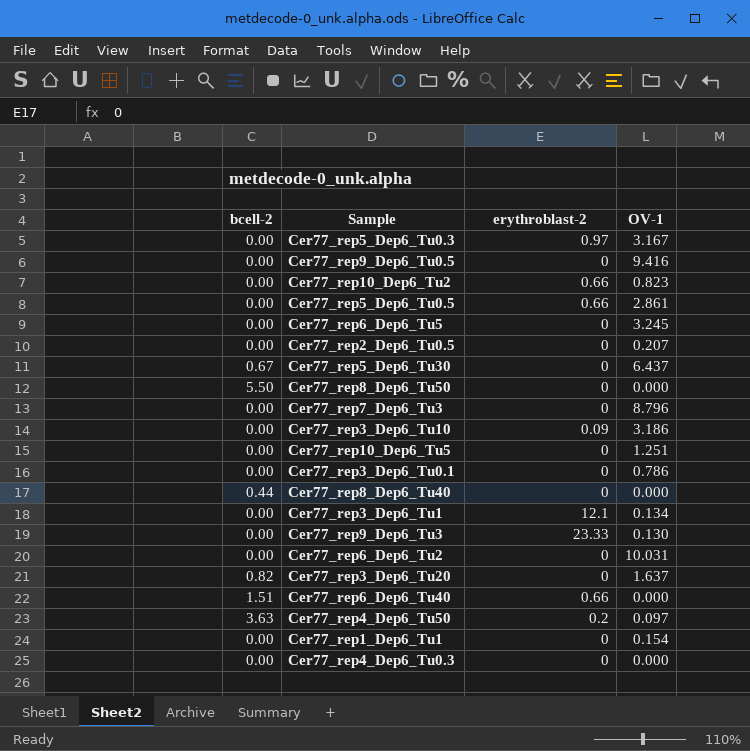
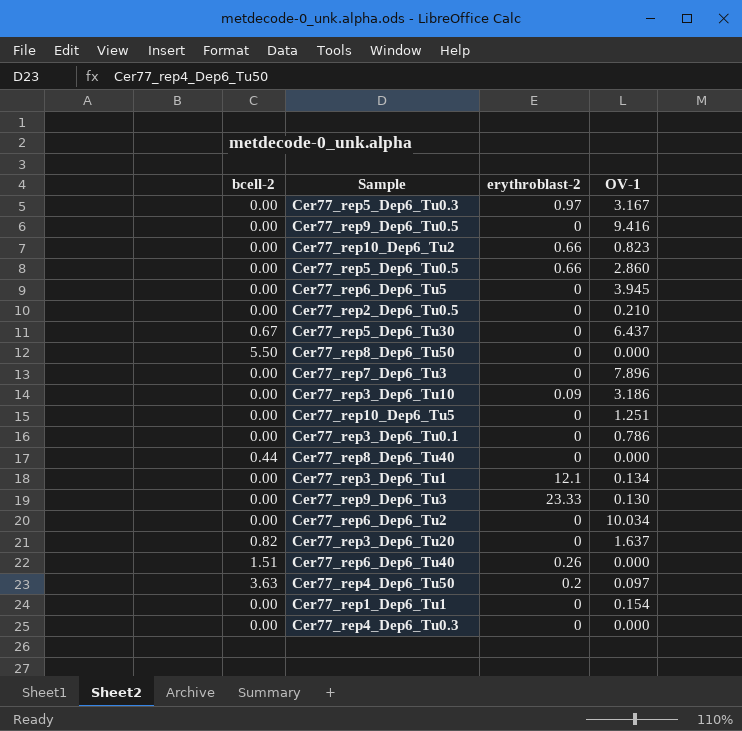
Cer77_rep5_Dep6_Tu0.5 | OV-1: 2.861 -> 2.860
Cer77_rep6_Dep6_Tu5 | OV-1: 3.245 -> 3.945
Cer77_rep2_Dep6_Tu0.5 | OV-1: 0.207 -> 0.210
Cer77_rep7_Dep6_Tu3 | OV-1: 8.796 -> 7.896
Cer77_rep6_Dep6_Tu2 | OV-1: 10.031 -> 10.034
Cer77_rep6_Dep6_Tu40 | erythroblast-2: 0.66 -> 0.26

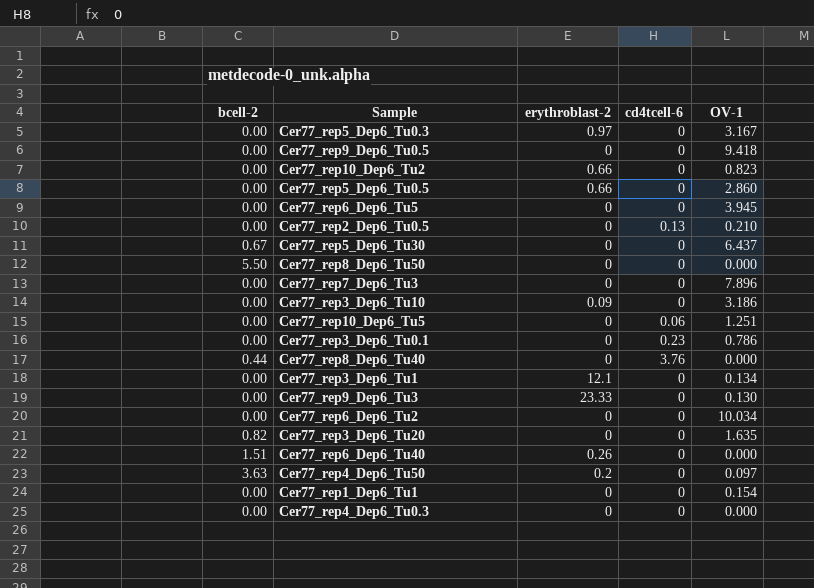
column cd4tcell-6 | position: none -> 4
Cer77_rep9_Dep6_Tu0.5 | OV-1: 9.416 -> 9.418
Cer77_rep3_Dep6_Tu20 | OV-1: 1.637 -> 1.635

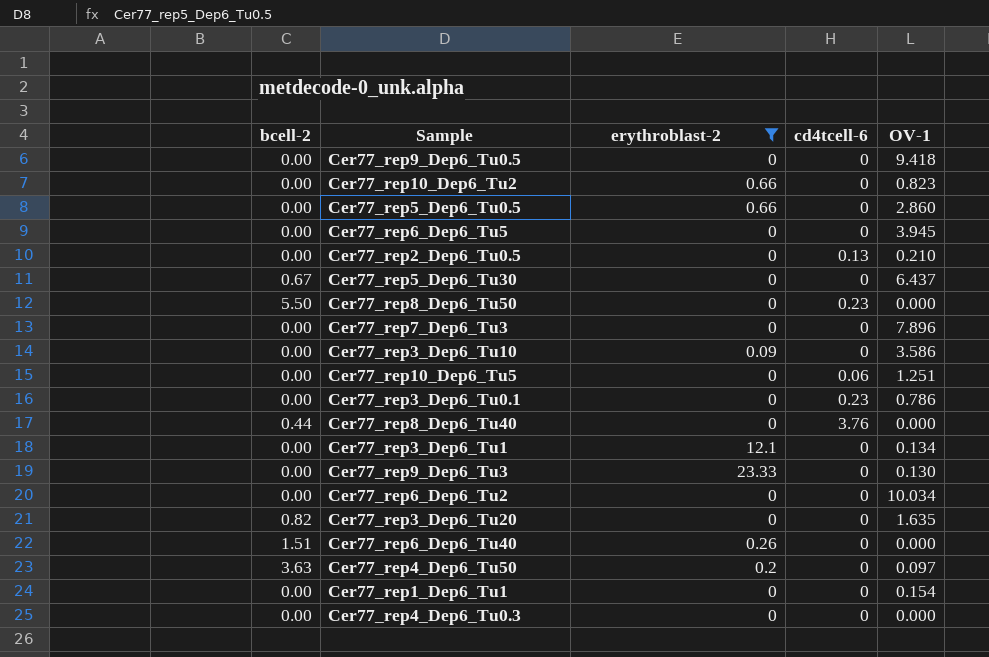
filter: none -> erythroblast-2 != 0.97
Cer77_rep8_Dep6_Tu50 | cd4tcell-6: 0 -> 0.23
Cer77_rep3_Dep6_Tu10 | OV-1: 3.186 -> 3.586

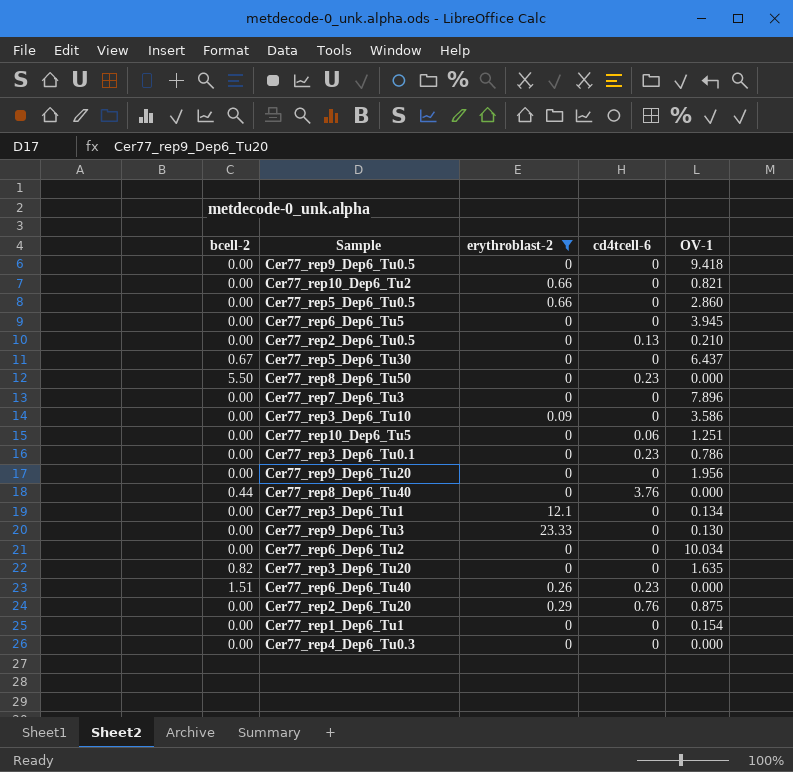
row Cer77_rep4_Dep6_Tu50: 3.63 | 0.2 | 0 | 0.097 -> none
Cer77_rep10_Dep6_Tu2 | OV-1: 0.823 -> 0.821
row Cer77_rep9_Dep6_Tu20: none -> 0.00 | 0 | 0 | 1.956
Cer77_rep6_Dep6_Tu40 | cd4tcell-6: 0 -> 0.23
row Cer77_rep2_Dep6_Tu20: none -> 0.00 | 0.29 | 0.76 | 0.875

